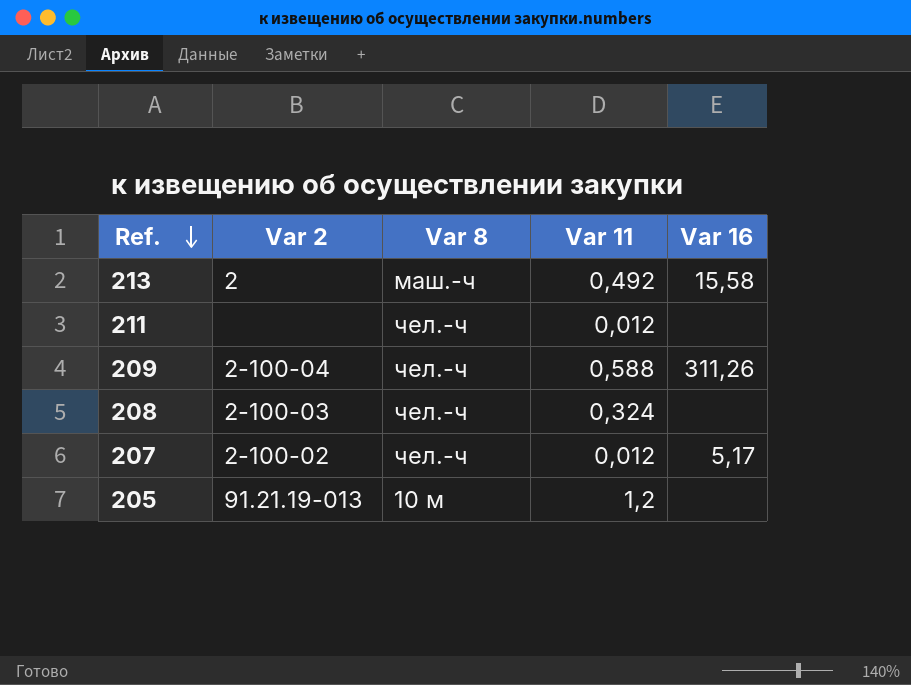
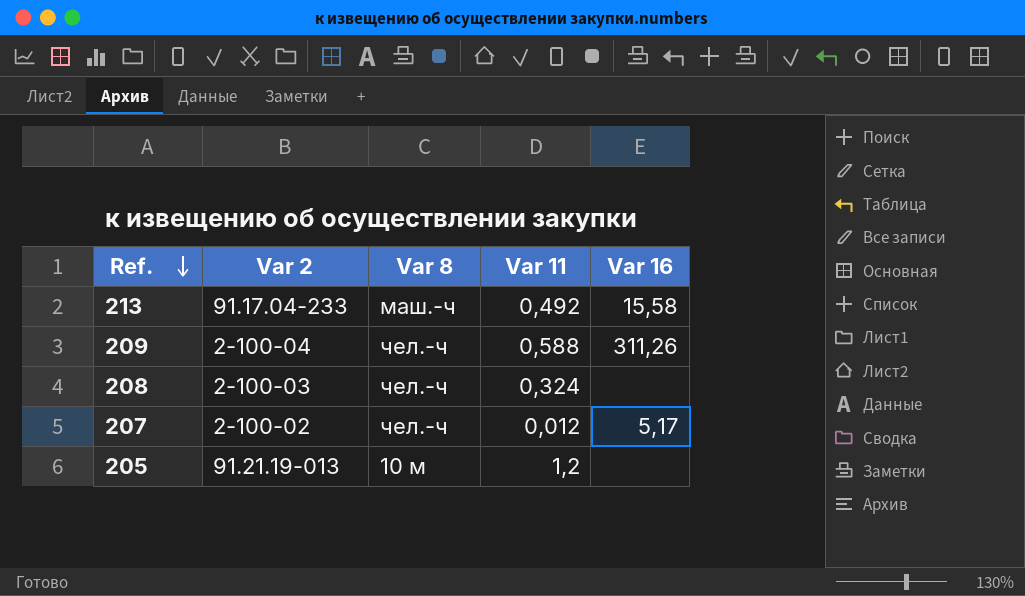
row 211: none | чел.-ч | 0,012 | none -> none
213 | Var 2: 2 -> 91.17.04-233

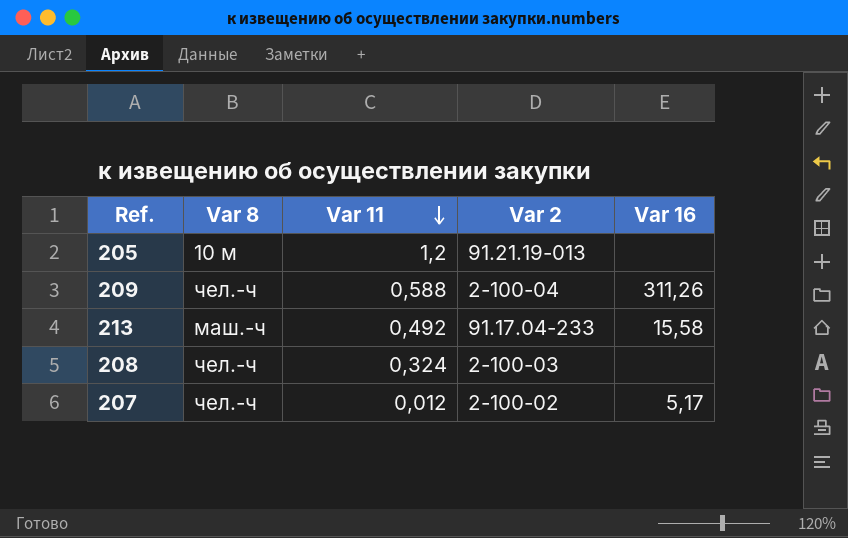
row order: Ref. descending -> Var 11 descending
column Var 2 | position: 2 -> 4

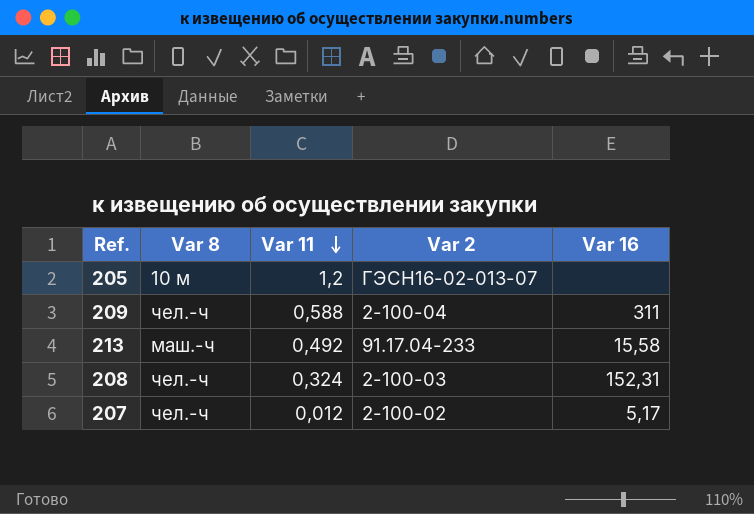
205 | Var 2: 91.21.19-013 -> ГЭСН16-02-013-07
209 | Var 16: 311,26 -> 311
208 | Var 16: none -> 152,31

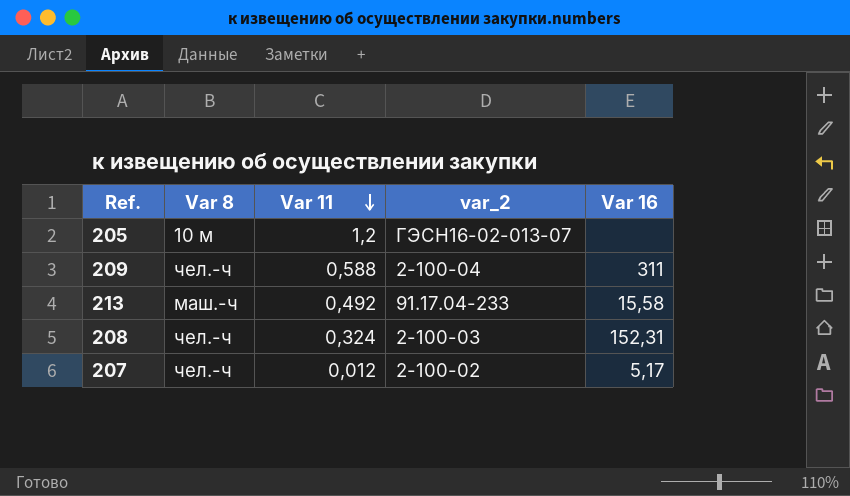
column name: Var 2 -> var_2

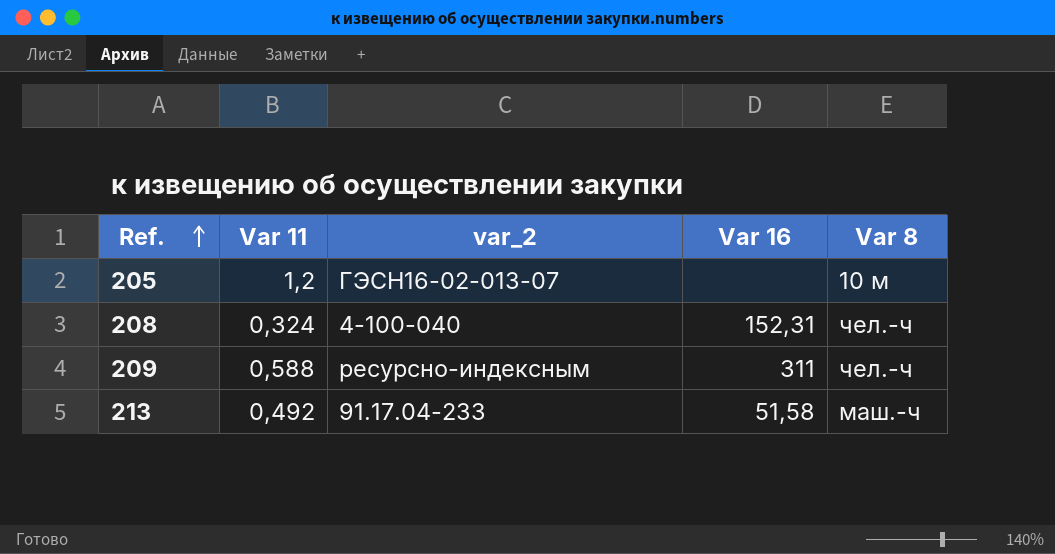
row order: Var 11 descending -> Ref. ascending
column Var 8 | position: 2 -> 5
row 207: чел.-ч | 0,012 | 2-100-02 | 5,17 -> none
208 | var_2: 2-100-03 -> 4-100-040
209 | var_2: 2-100-04 -> ресурсно-индексным
213 | Var 16: 15,58 -> 51,58

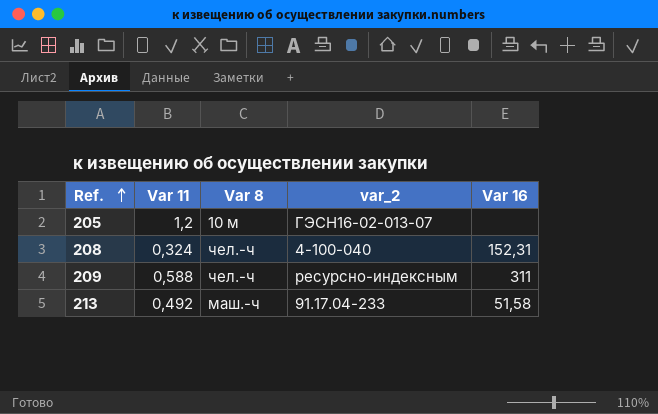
column Var 8 | position: 5 -> 3

